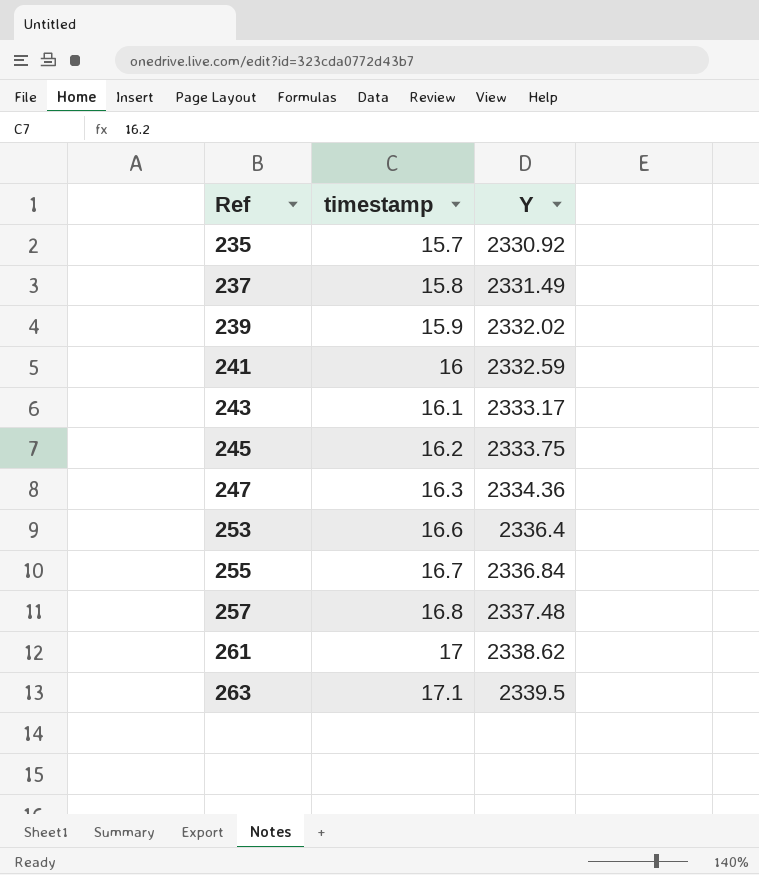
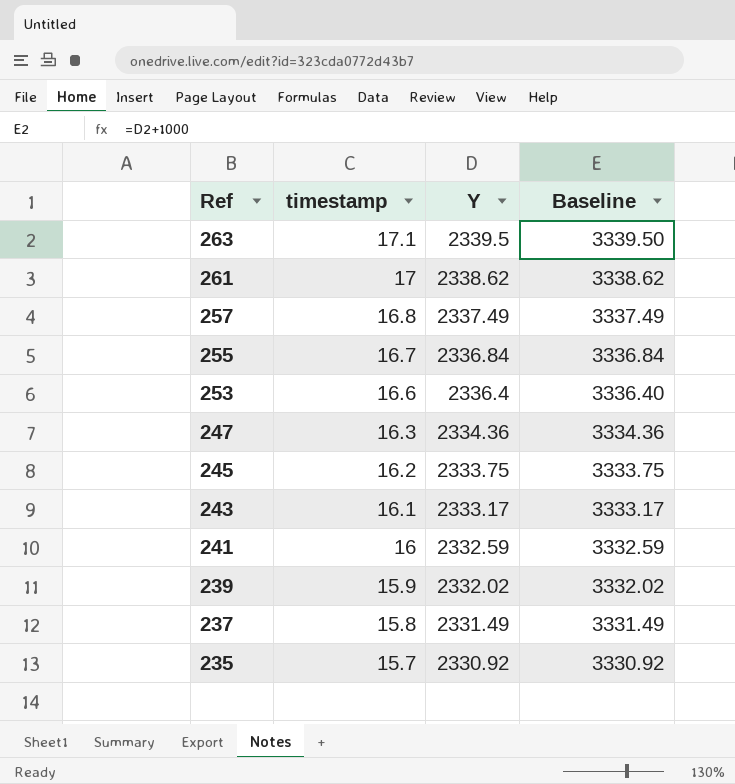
row order: Ref ascending -> Ref descending
column Baseline | formula: none -> [Y] + 1000
257 | Y: 2337.48 -> 2337.49

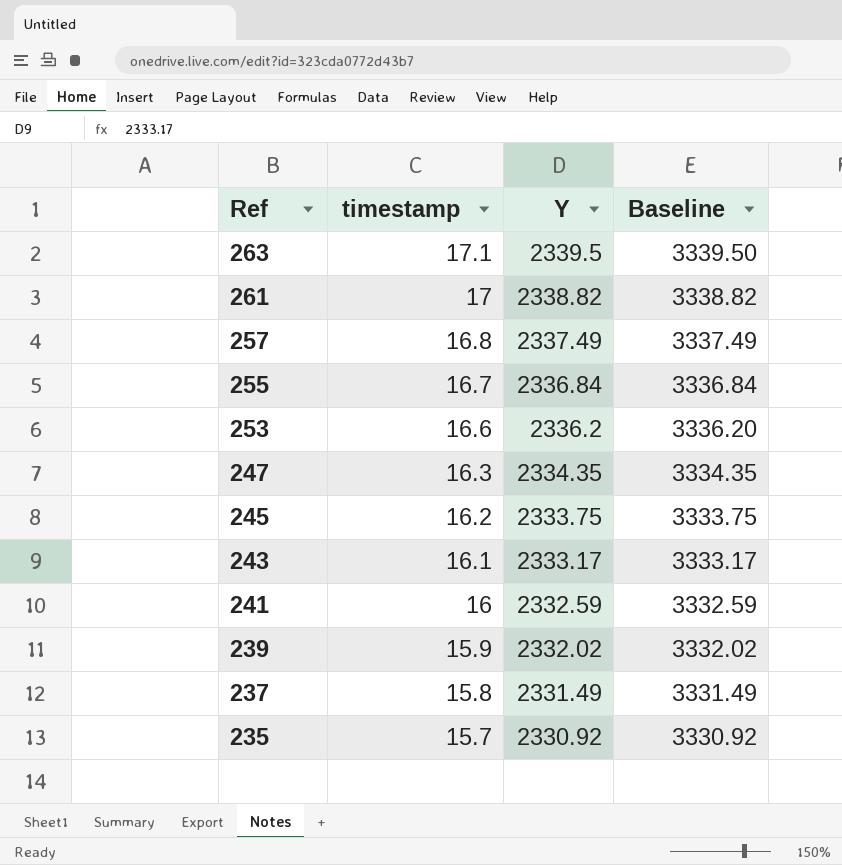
261 | Y: 2338.62 -> 2338.82
261 | Baseline: 3338.62 -> 3338.82
253 | Y: 2336.4 -> 2336.2
253 | Baseline: 3336.40 -> 3336.20
247 | Y: 2334.36 -> 2334.35
247 | Baseline: 3334.36 -> 3334.35

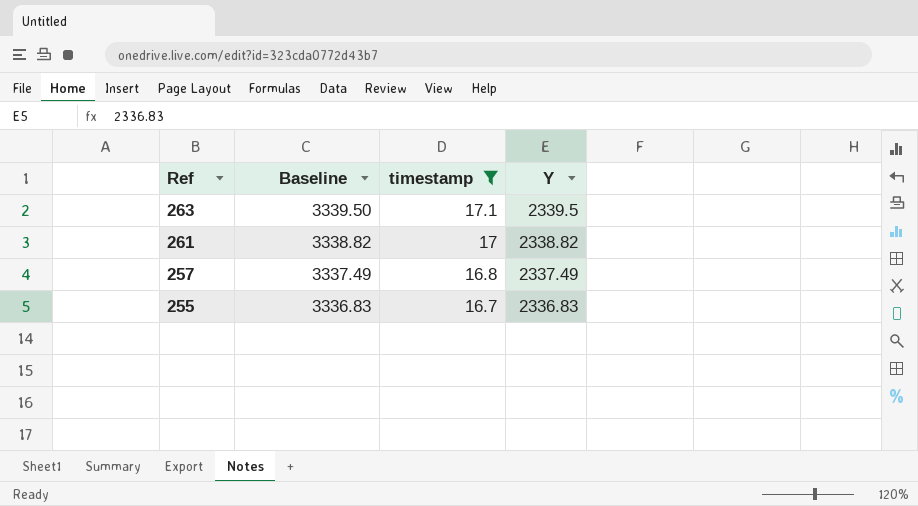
filter: none -> timestamp >= 16.7
column Baseline | position: 4 -> 2
255 | Baseline: 3336.84 -> 3336.83
255 | Y: 2336.84 -> 2336.83

